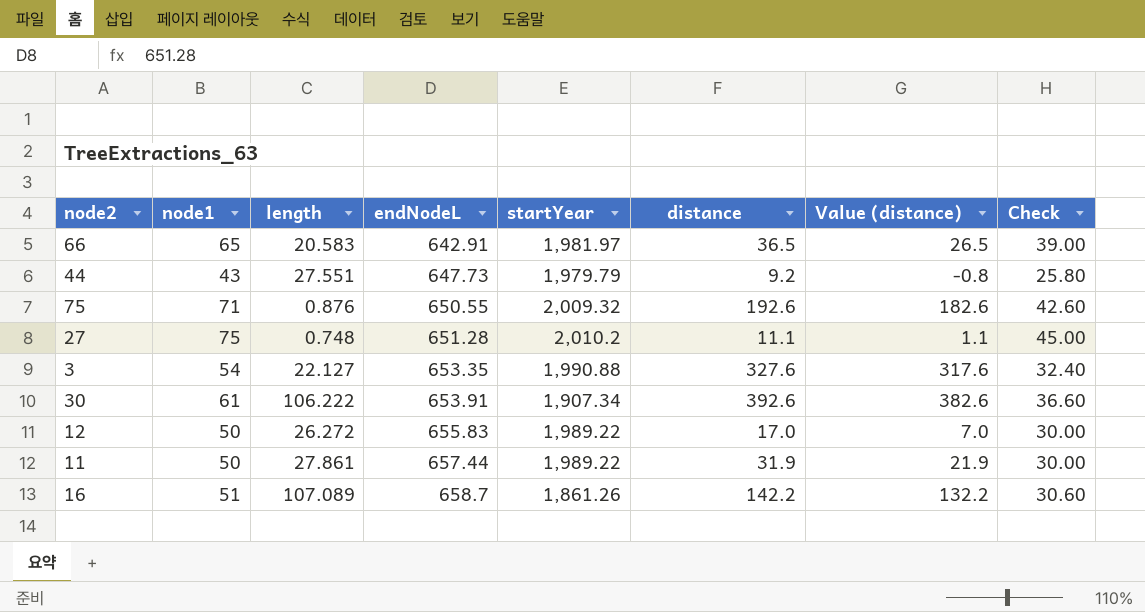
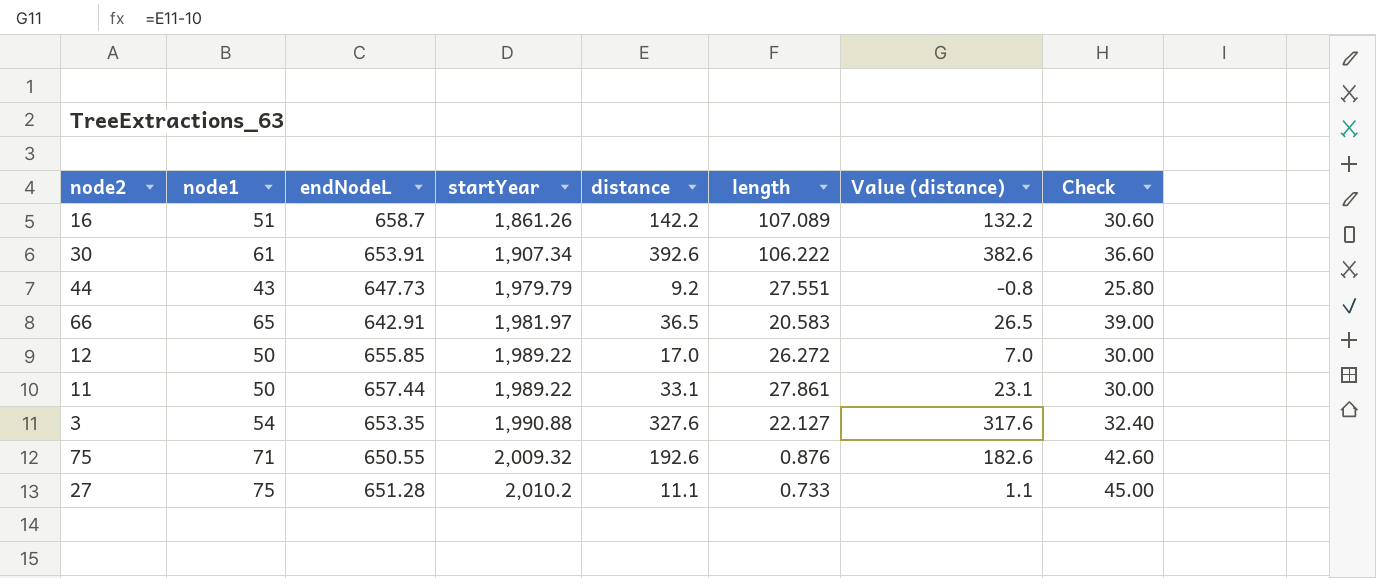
row order: endNodeL ascending -> startYear ascending
column length | position: 3 -> 6
12 | endNodeL: 655.83 -> 655.85
11 | distance: 31.9 -> 33.1
11 | Value (distance): 21.9 -> 23.1
27 | length: 0.748 -> 0.733

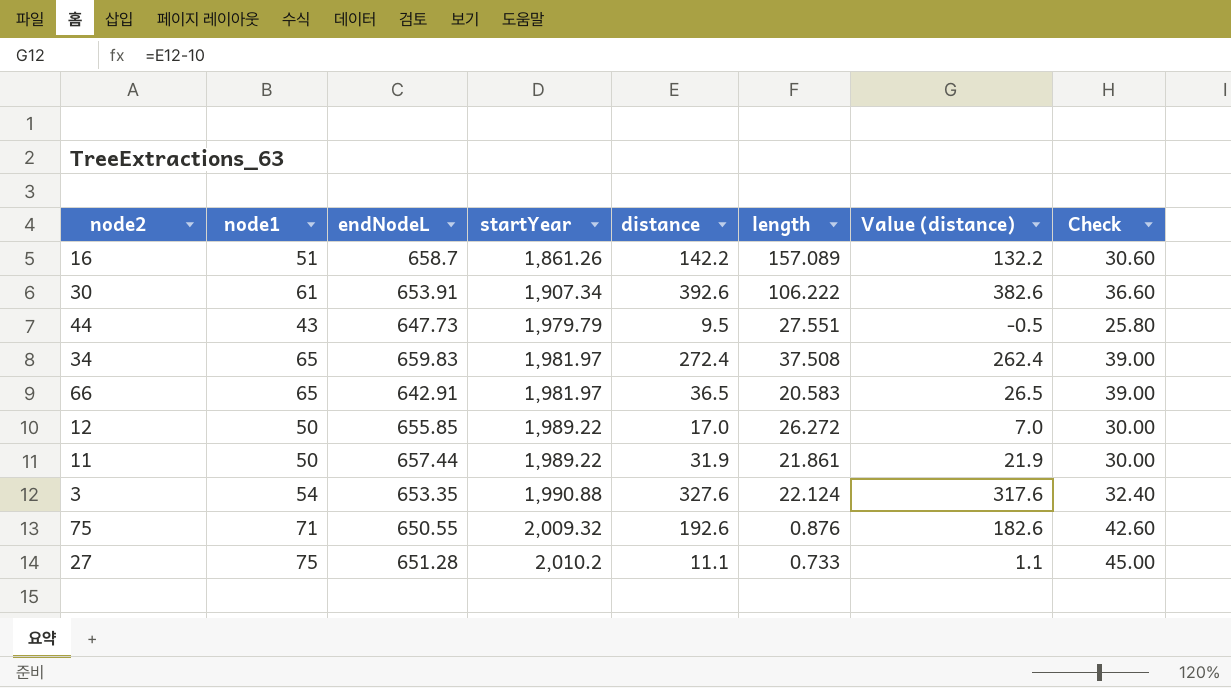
16 | length: 107.089 -> 157.089
44 | distance: 9.2 -> 9.5
44 | Value (distance): -0.8 -> -0.5
row 34: none -> 65 | 659.83 | 1,981.97 | 272.4 | 37.508 | 262.4 | 39.00
11 | distance: 33.1 -> 31.9
11 | length: 27.861 -> 21.861
11 | Value (distance): 23.1 -> 21.9
3 | length: 22.127 -> 22.124

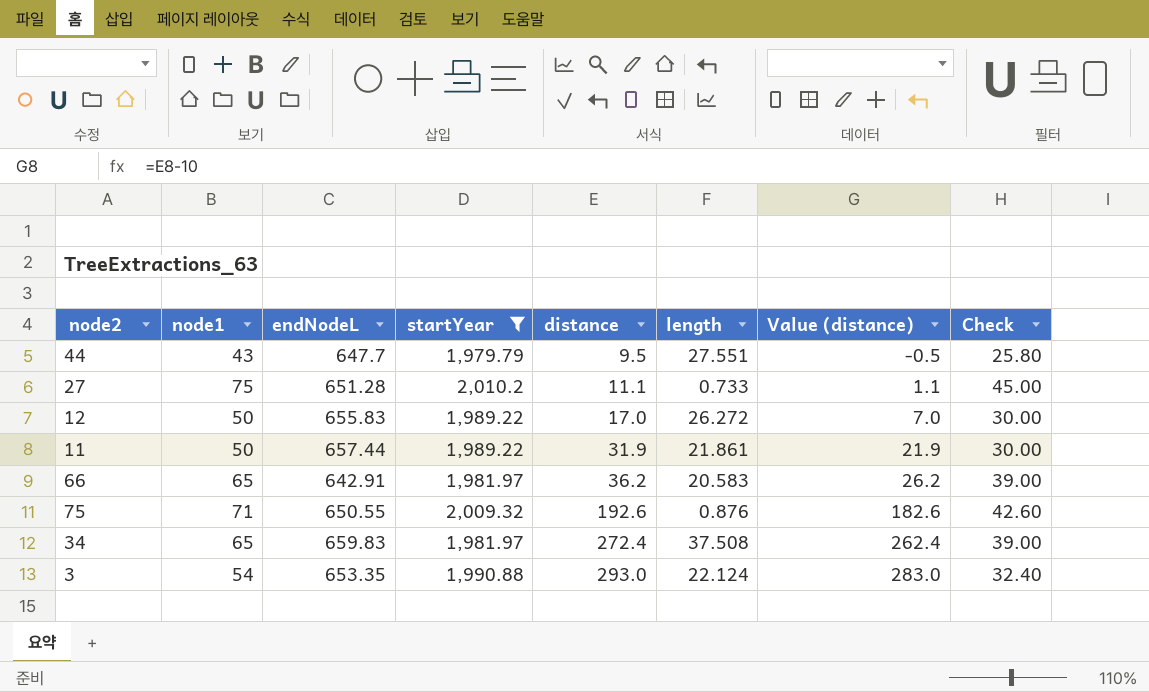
filter: none -> startYear >= 1,979.79
row order: startYear ascending -> distance ascending
44 | endNodeL: 647.73 -> 647.7
12 | endNodeL: 655.85 -> 655.83
66 | distance: 36.5 -> 36.2
66 | Value (distance): 26.5 -> 26.2
3 | distance: 327.6 -> 293.0
3 | Value (distance): 317.6 -> 283.0

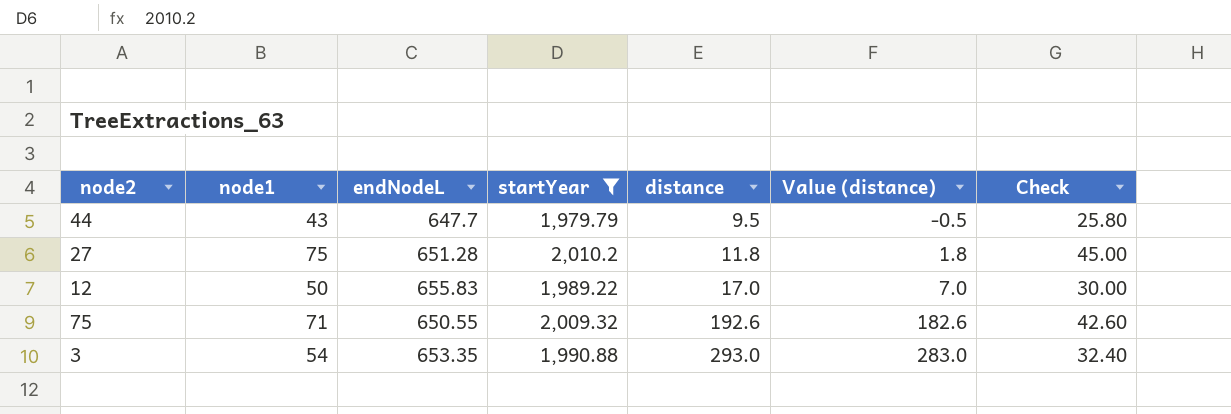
column length | position: 6 -> none
row 11: 50 | 657.44 | 1,989.22 | 31.9 | 21.861 | 21.9 | 30.00 -> none
row 66: 65 | 642.91 | 1,981.97 | 36.2 | 20.583 | 26.2 | 39.00 -> none
row 34: 65 | 659.83 | 1,981.97 | 272.4 | 37.508 | 262.4 | 39.00 -> none
27 | distance: 11.1 -> 11.8
27 | Value (distance): 1.1 -> 1.8

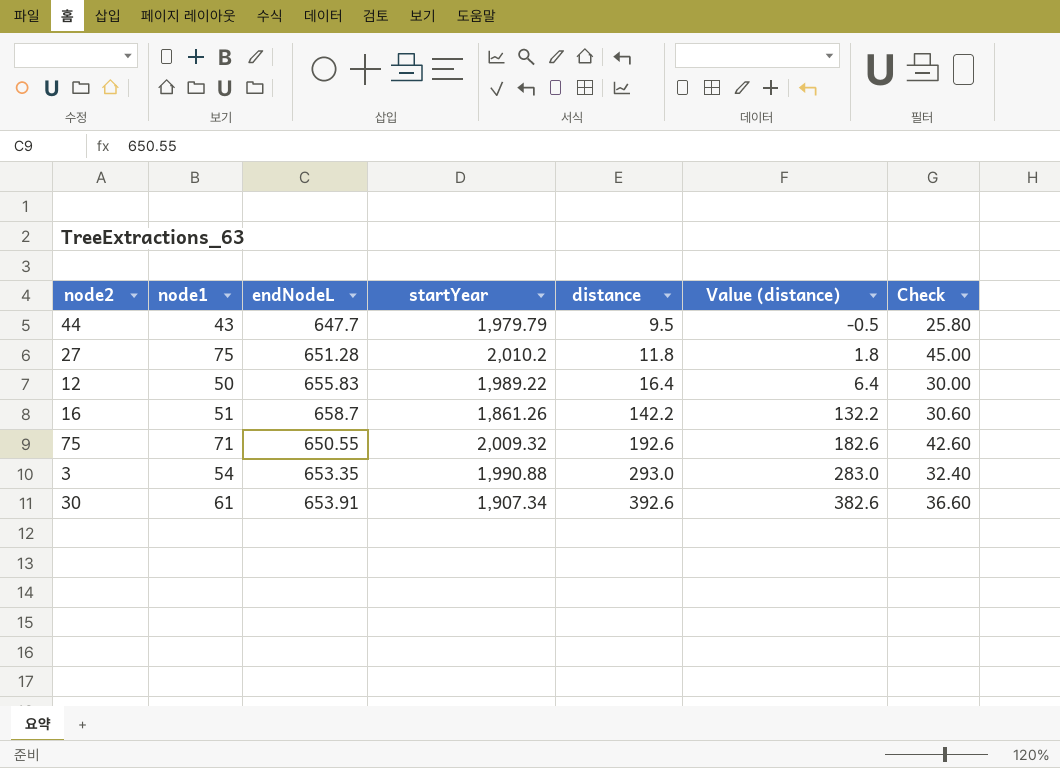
filter: startYear >= 1,979.79 -> none
12 | distance: 17.0 -> 16.4
12 | Value (distance): 7.0 -> 6.4

